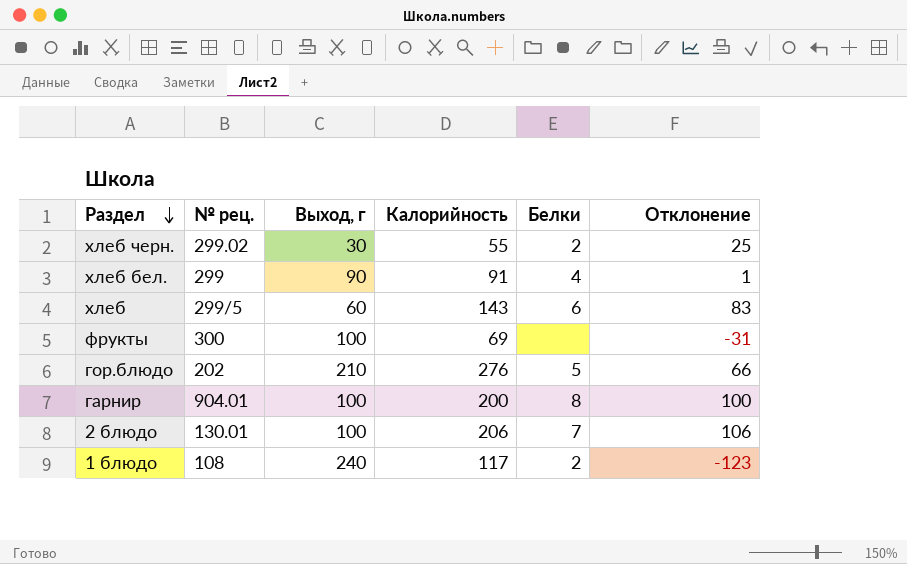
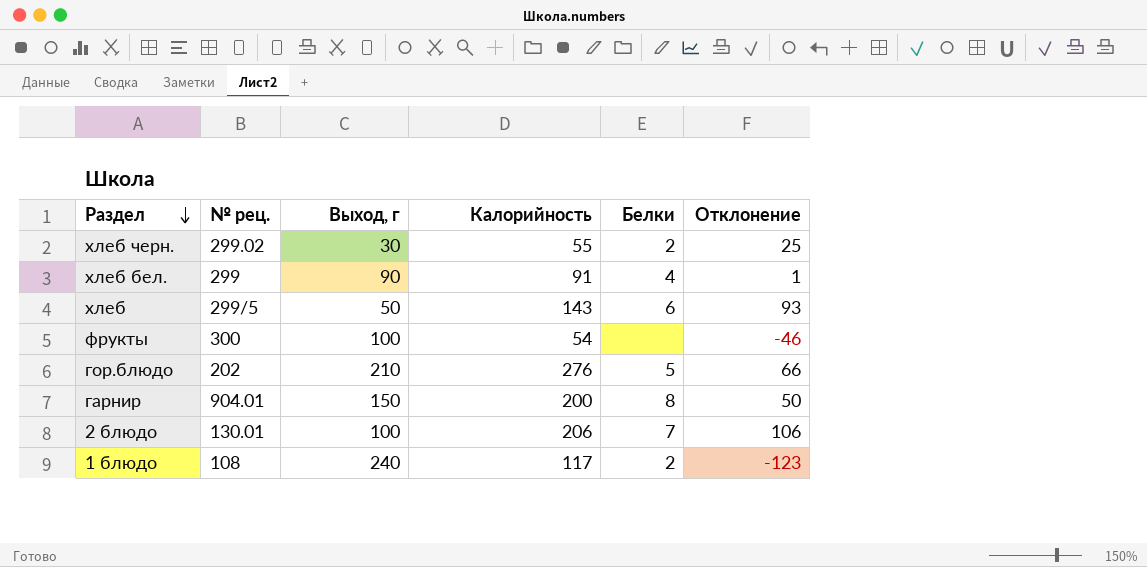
хлеб | Выход, г: 60 -> 50
хлеб | Отклонение: 83 -> 93
фрукты | Калорийность: 69 -> 54
фрукты | Отклонение: -31 -> -46
гарнир | Выход, г: 100 -> 150
гарнир | Отклонение: 100 -> 50

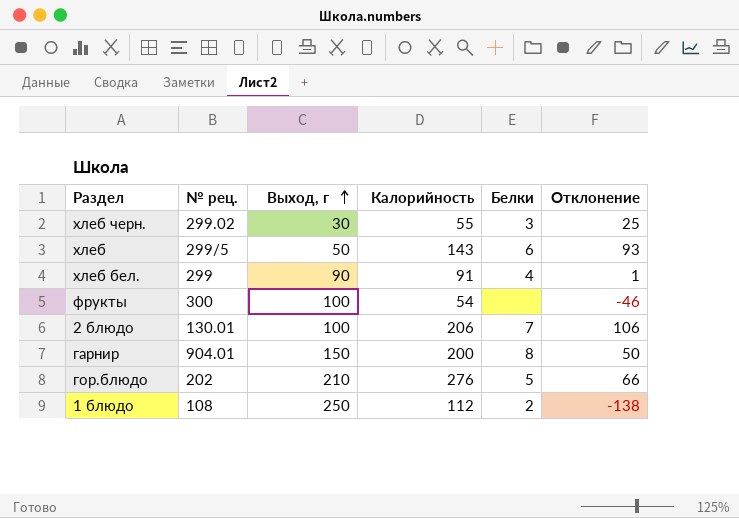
row order: Раздел descending -> Выход, г ascending
хлеб черн. | Белки: 2 -> 3
1 блюдо | Выход, г: 240 -> 250
1 блюдо | Калорийность: 117 -> 112
1 блюдо | Отклонение: -123 -> -138

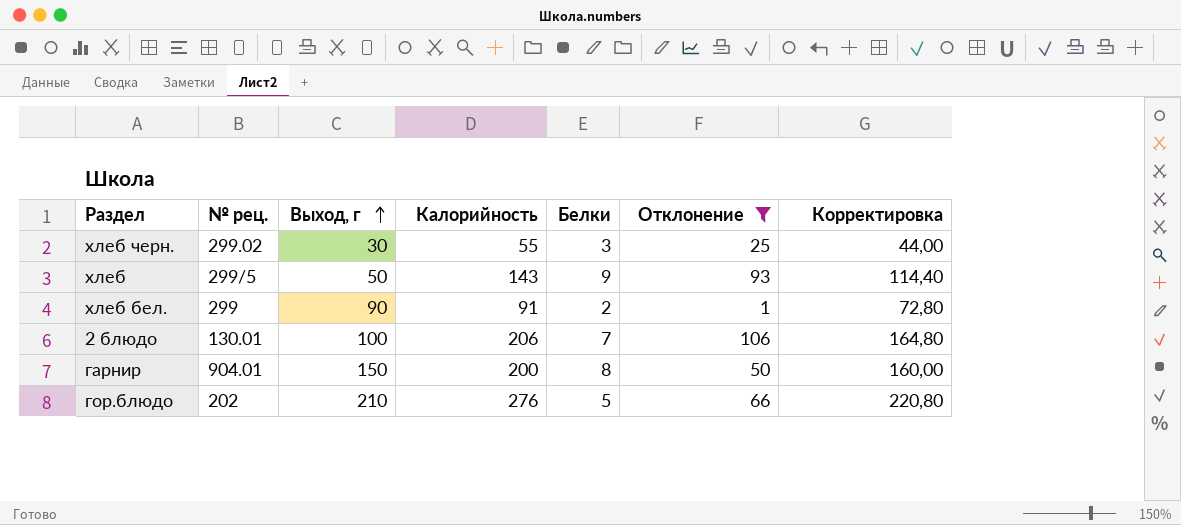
filter: none -> Отклонение >= 1
column Корректировка | formula: none -> [Калорийность] * 0,8
хлеб | Белки: 6 -> 9
хлеб бел. | Белки: 4 -> 2

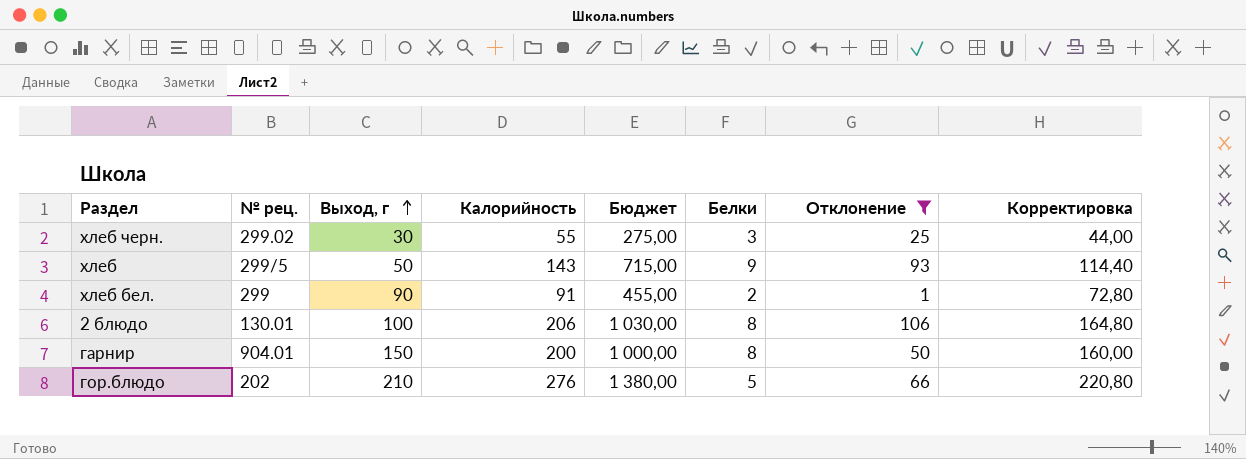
column Бюджет | formula: none -> [Калорийность] * 5
2 блюдо | Белки: 7 -> 8

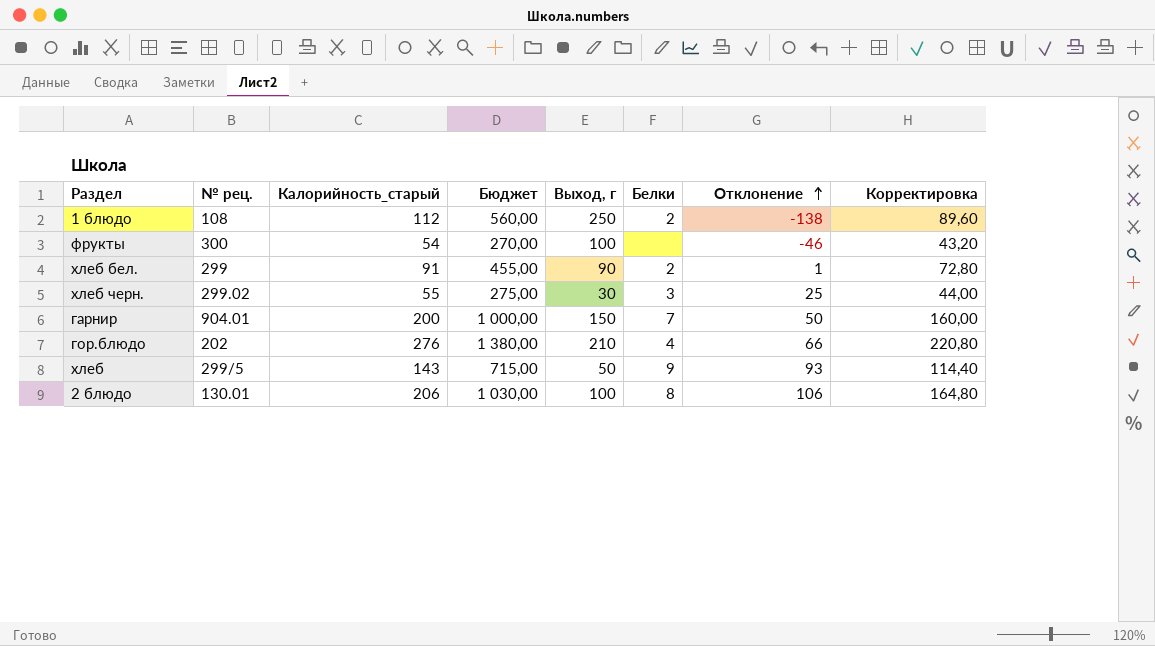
filter: Отклонение >= 1 -> none
row order: Выход, г ascending -> Отклонение ascending
column name: Калорийность -> Калорийность_старый
column Выход, г | position: 3 -> 5
гарнир | Белки: 8 -> 7
гор.блюдо | Белки: 5 -> 4

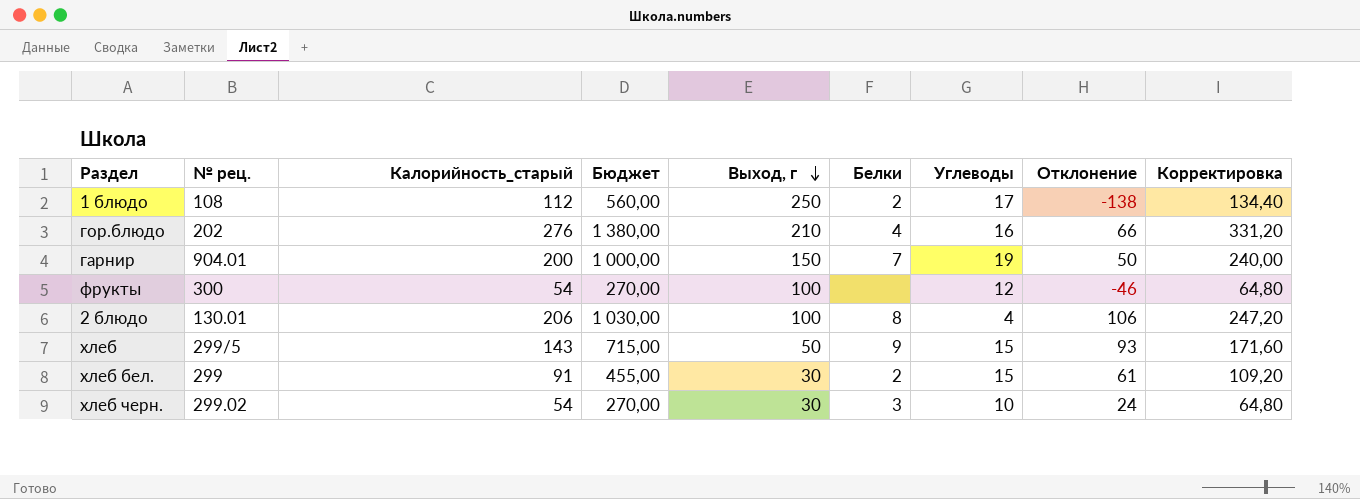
row order: Отклонение ascending -> Выход, г descending
column Углеводы | position: none -> 7
column Корректировка | formula: [Калорийность_старый] * 0,8 -> [Калорийность_старый] * 1,2
хлеб бел. | Выход, г: 90 -> 30
хлеб бел. | Отклонение: 1 -> 61
хлеб черн. | Калорийность_старый: 55 -> 54
хлеб черн. | Бюджет: 275,00 -> 270,00
хлеб черн. | Отклонение: 25 -> 24

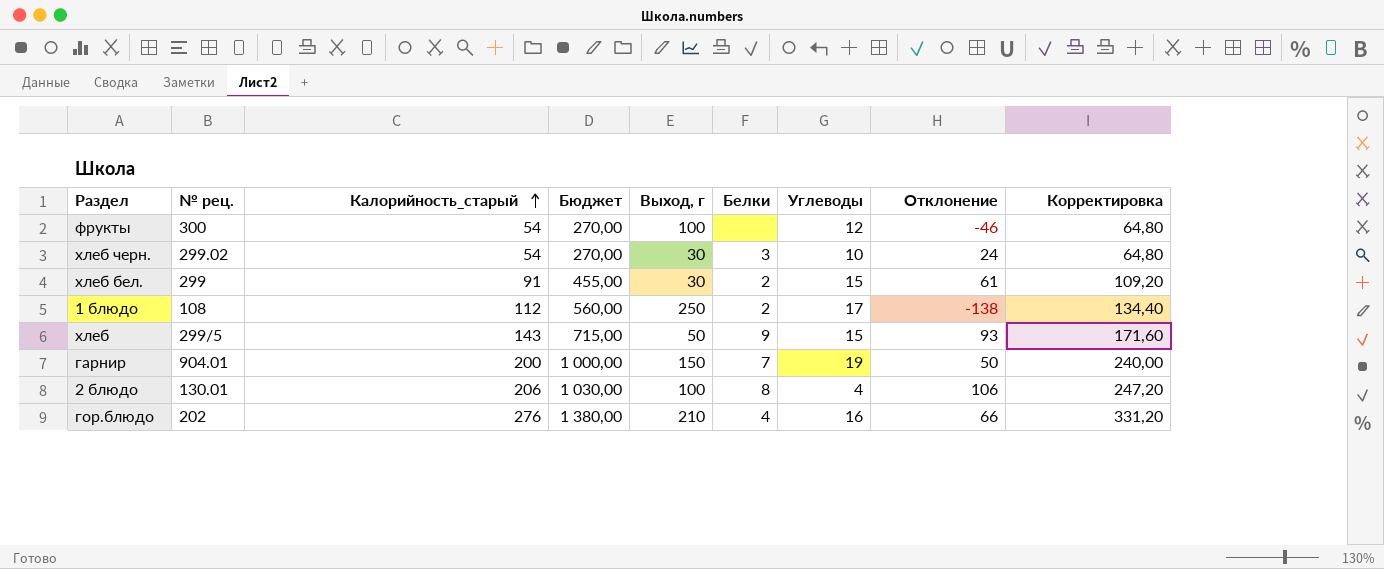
row order: Выход, г descending -> Калорийность_старый ascending

